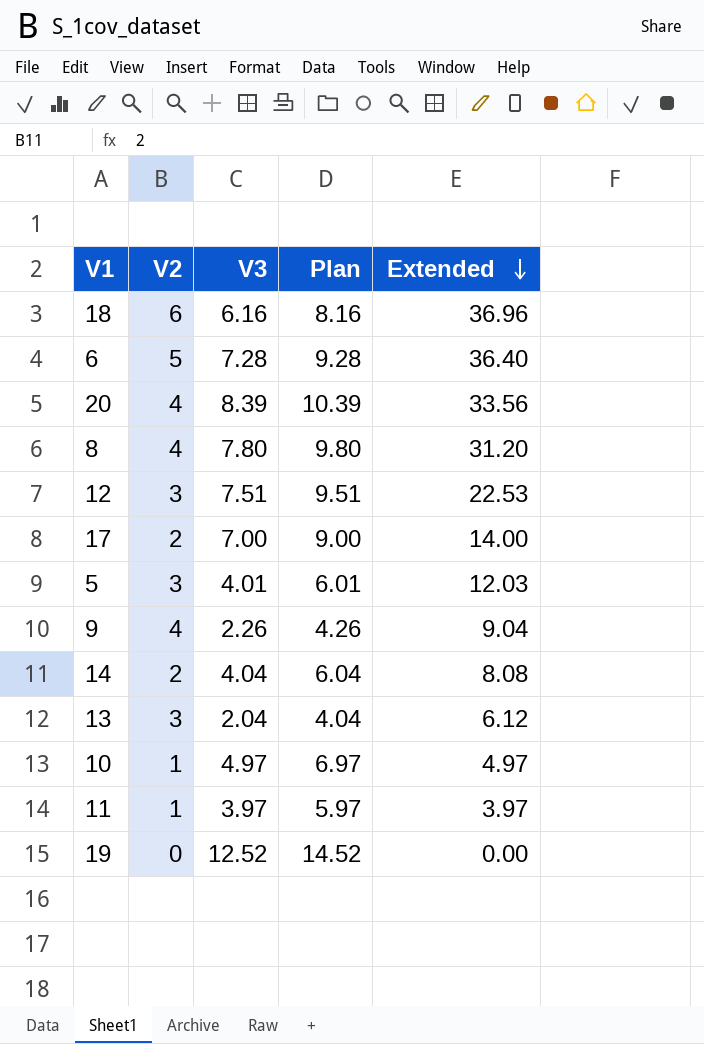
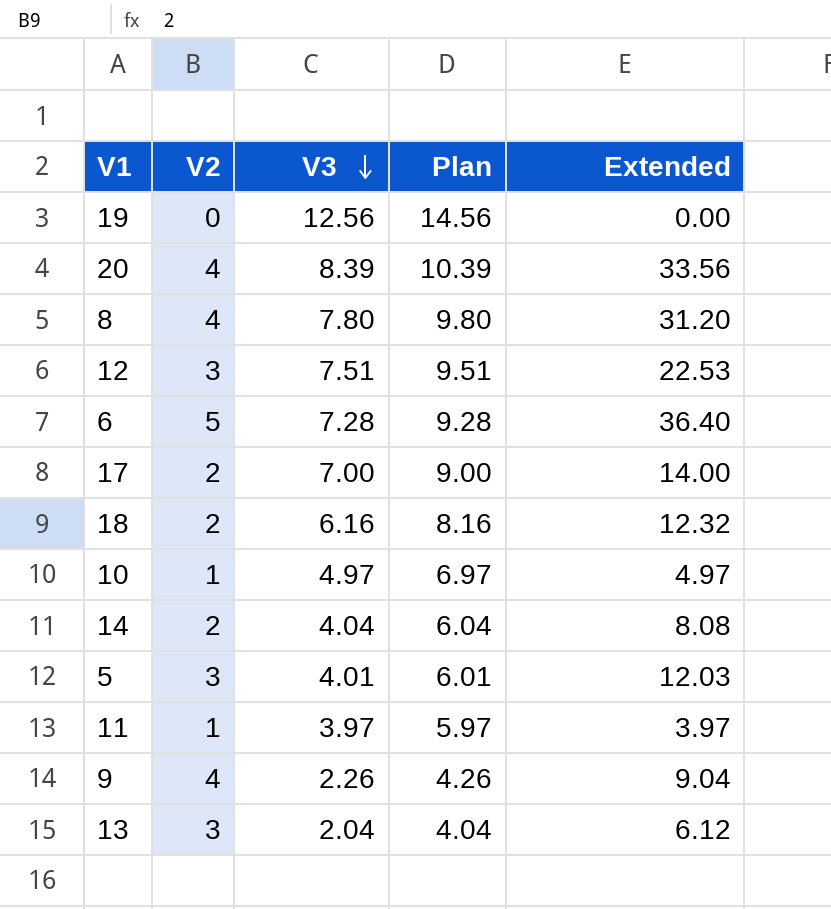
row order: Extended descending -> V3 descending
19 | V3: 12.52 -> 12.56
19 | Plan: 14.52 -> 14.56
18 | V2: 6 -> 2
18 | Extended: 36.96 -> 12.32

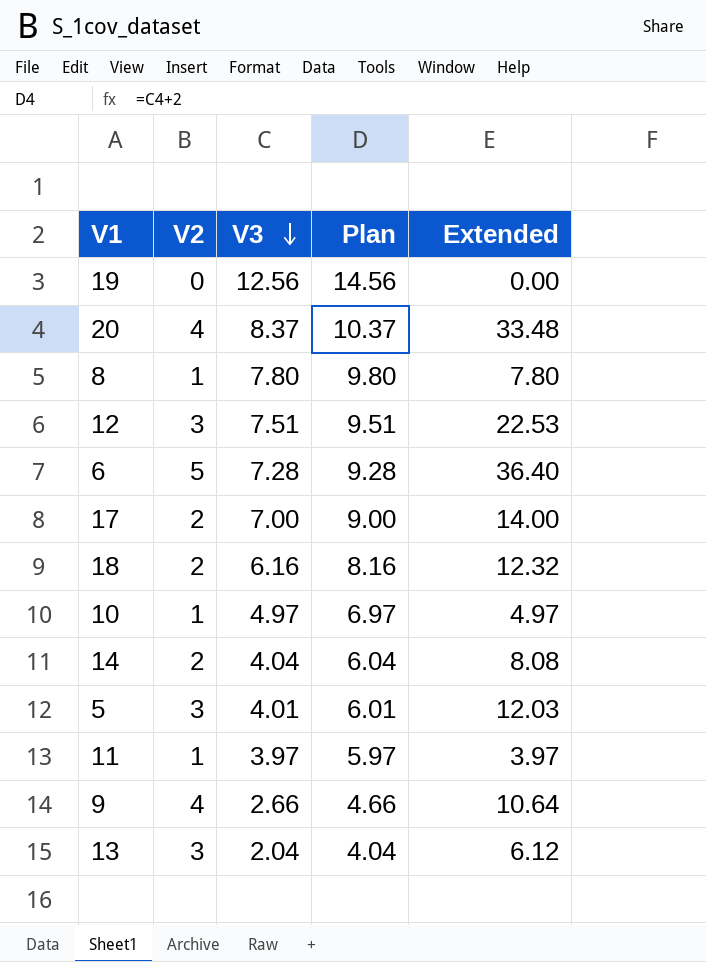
20 | V3: 8.39 -> 8.37
20 | Plan: 10.39 -> 10.37
20 | Extended: 33.56 -> 33.48
8 | V2: 4 -> 1
8 | Extended: 31.20 -> 7.80
9 | V3: 2.26 -> 2.66
9 | Plan: 4.26 -> 4.66
9 | Extended: 9.04 -> 10.64

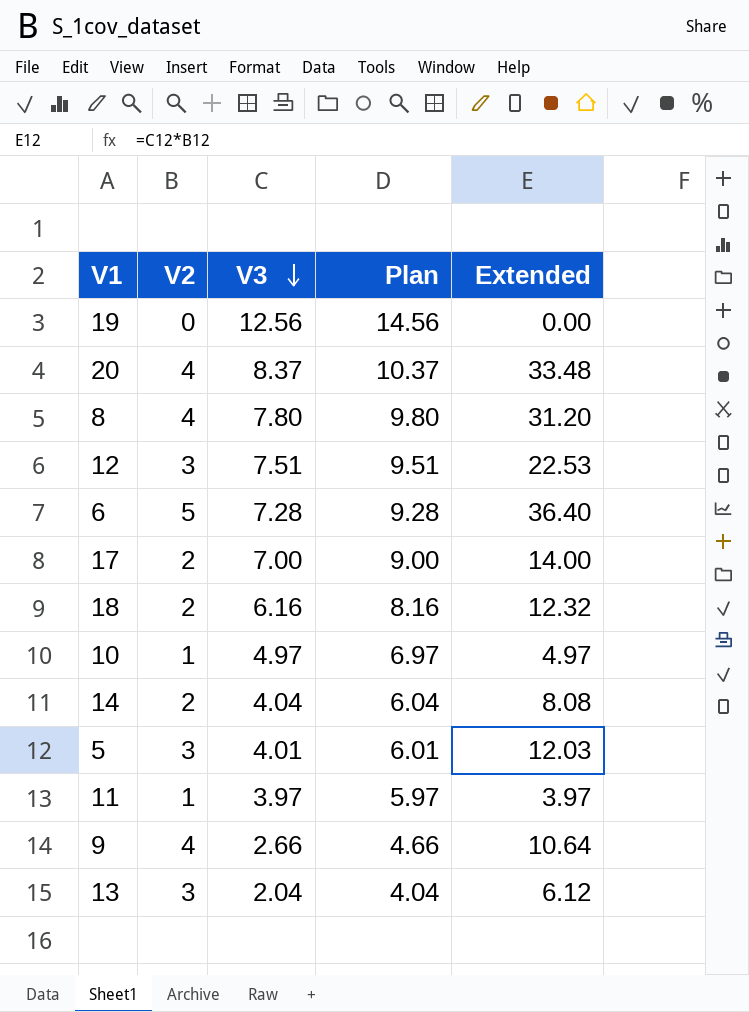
8 | V2: 1 -> 4
8 | Extended: 7.80 -> 31.20

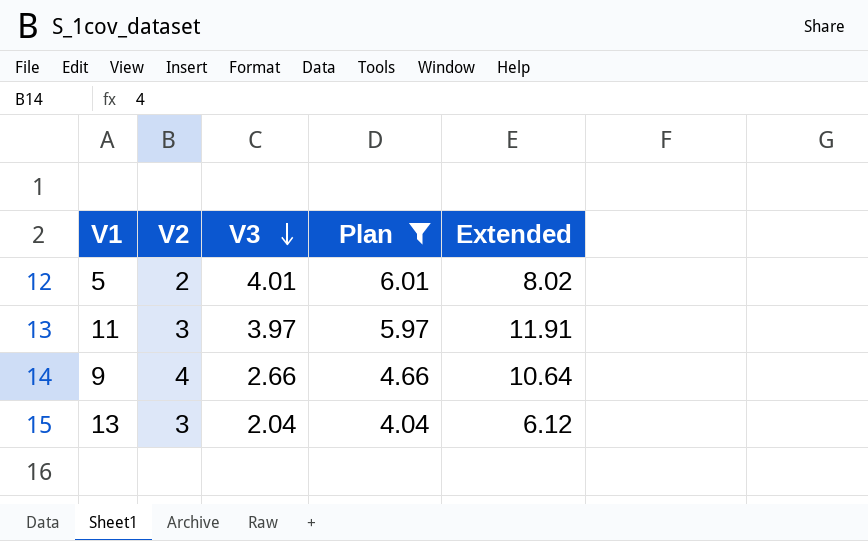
filter: none -> Plan <= 6.01
5 | V2: 3 -> 2
5 | Extended: 12.03 -> 8.02
11 | V2: 1 -> 3
11 | Extended: 3.97 -> 11.91

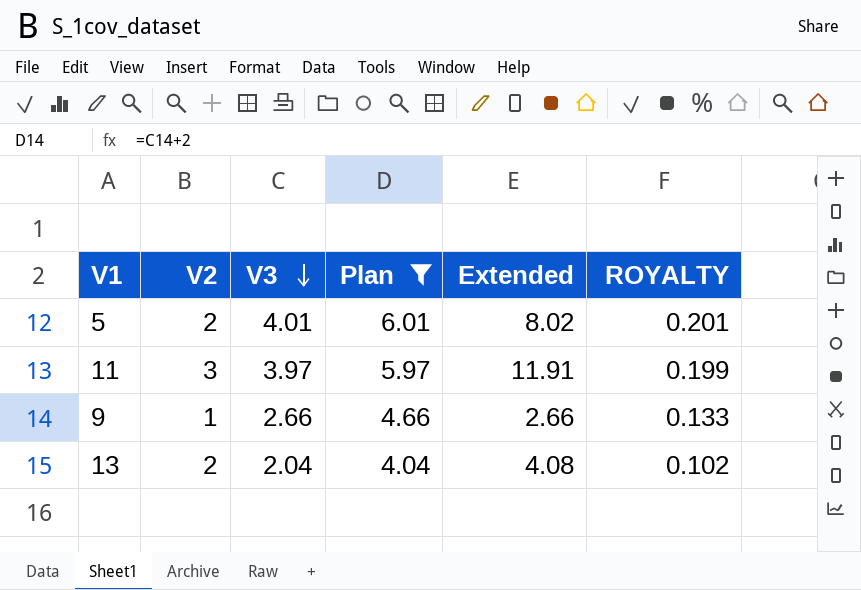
column ROYALTY | formula: none -> [V3] * 0.05
9 | V2: 4 -> 1
9 | Extended: 10.64 -> 2.66
13 | V2: 3 -> 2
13 | Extended: 6.12 -> 4.08

